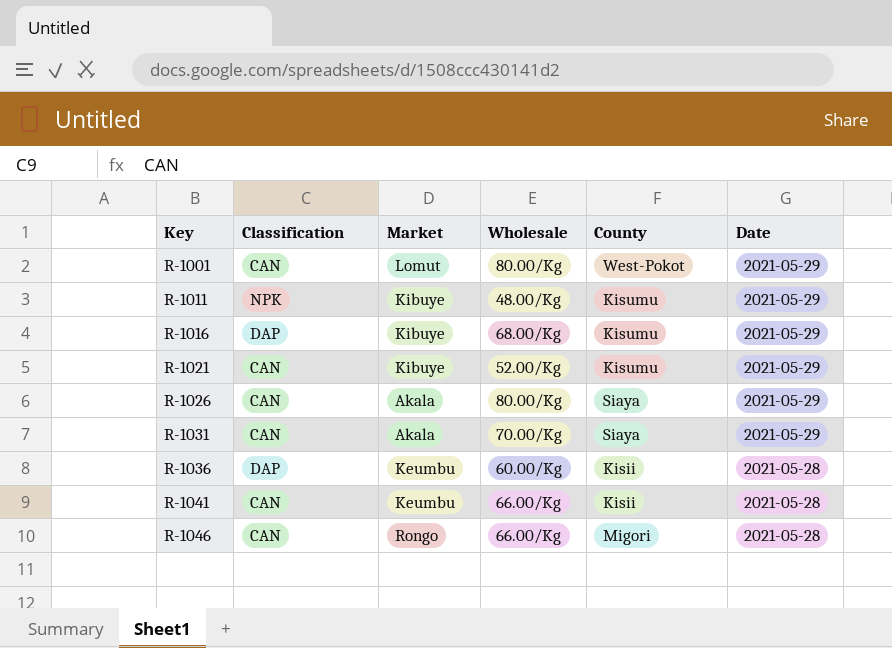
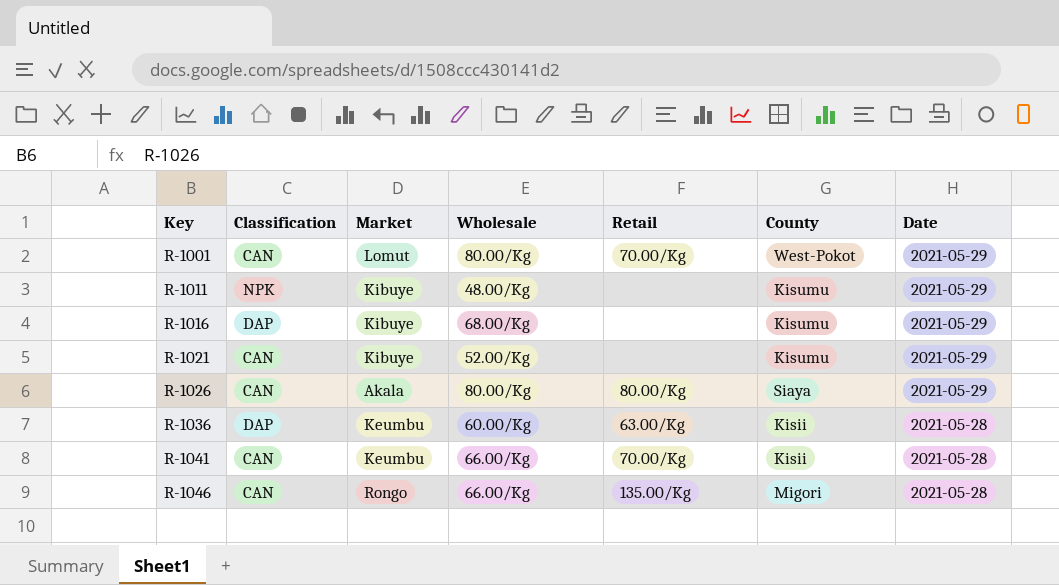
column Retail | position: none -> 5
row R-1031: CAN | Akala | 70.00/Kg | Siaya | 2021-05-29 -> none

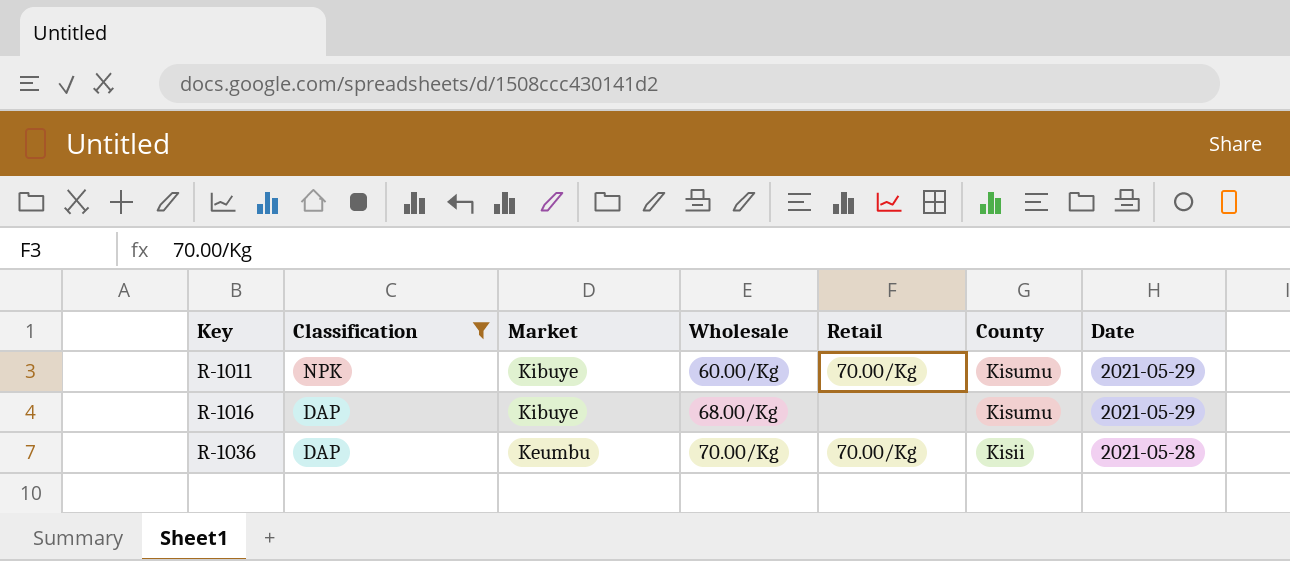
filter: none -> Classification != CAN
R-1011 | Wholesale: 48.00/Kg -> 60.00/Kg
R-1011 | Retail: none -> 70.00/Kg
R-1036 | Wholesale: 60.00/Kg -> 70.00/Kg
R-1036 | Retail: 63.00/Kg -> 70.00/Kg

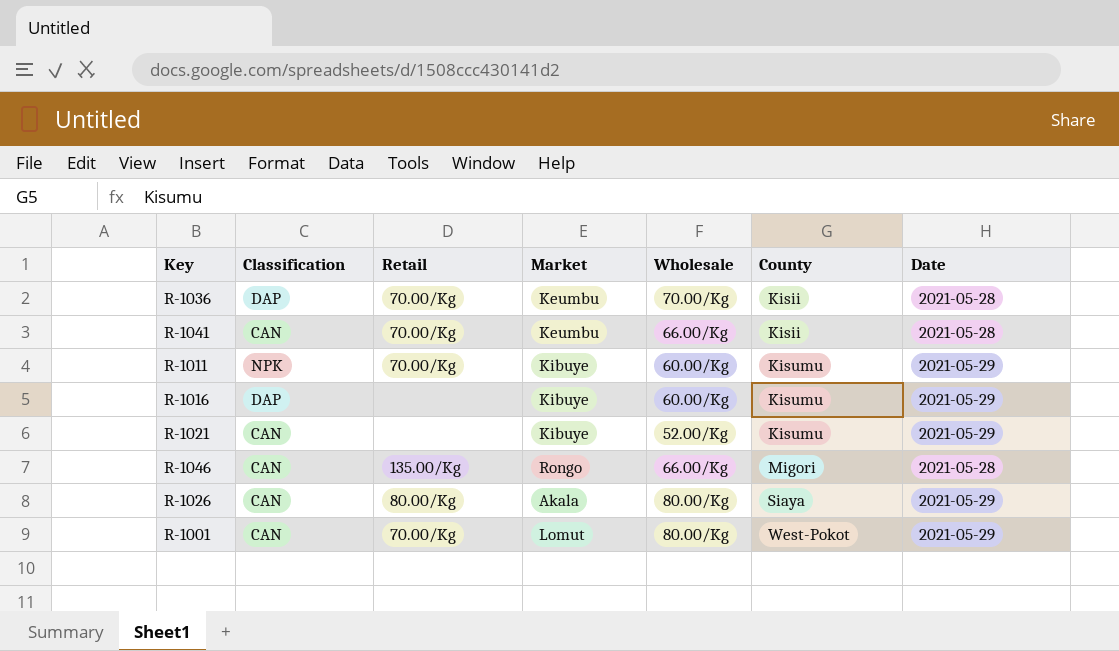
filter: Classification != CAN -> none
row order: Key ascending -> County ascending
column Retail | position: 5 -> 3
R-1016 | Wholesale: 68.00/Kg -> 60.00/Kg

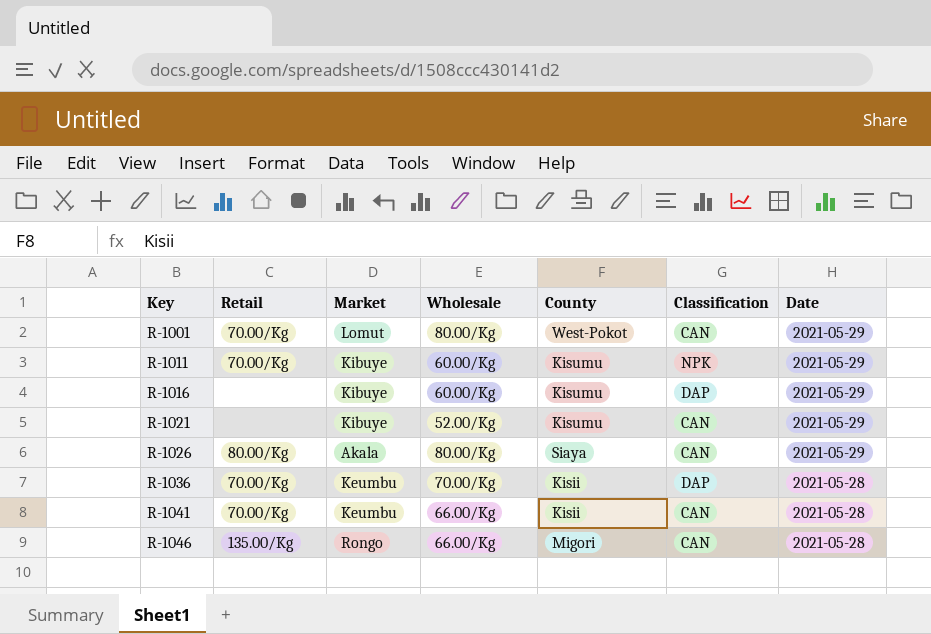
row order: County ascending -> Key ascending
column Classification | position: 2 -> 6

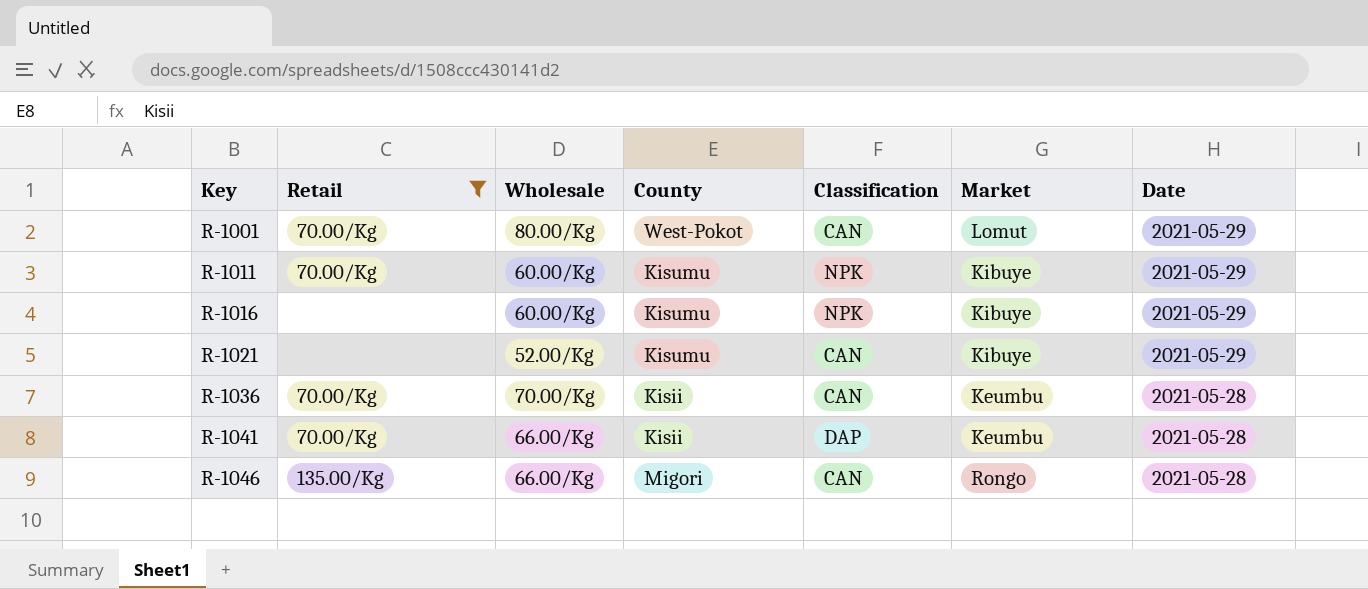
filter: none -> Retail != 80.00/Kg
column Market | position: 3 -> 6
R-1016 | Classification: DAP -> NPK
R-1036 | Classification: DAP -> CAN
R-1041 | Classification: CAN -> DAP

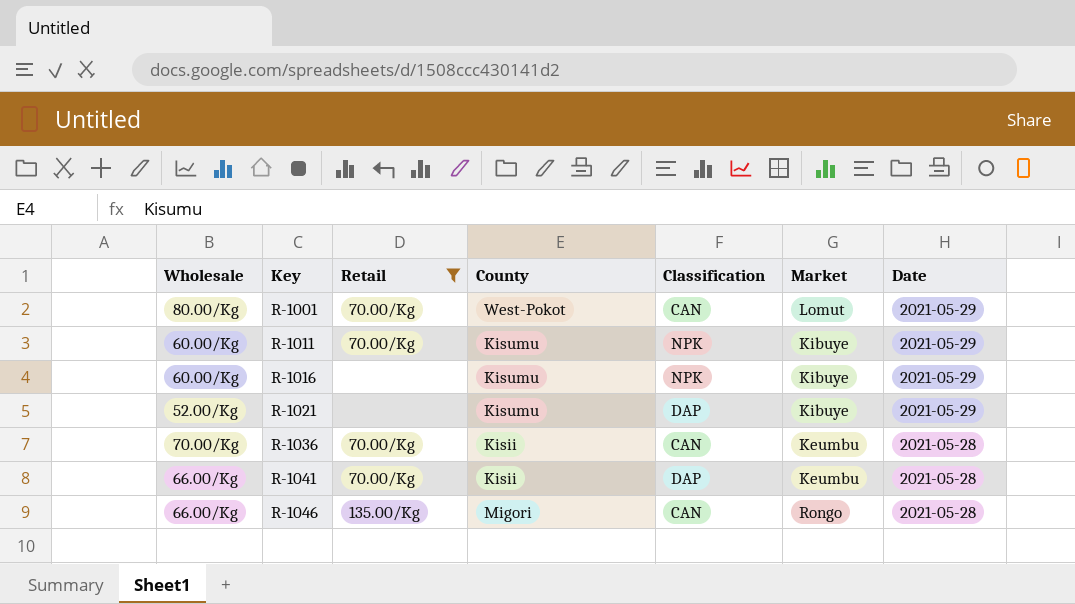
column Wholesale | position: 3 -> 1
R-1021 | Classification: CAN -> DAP

